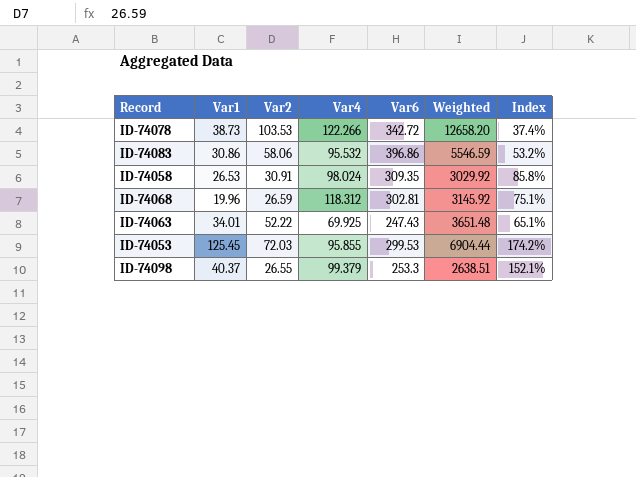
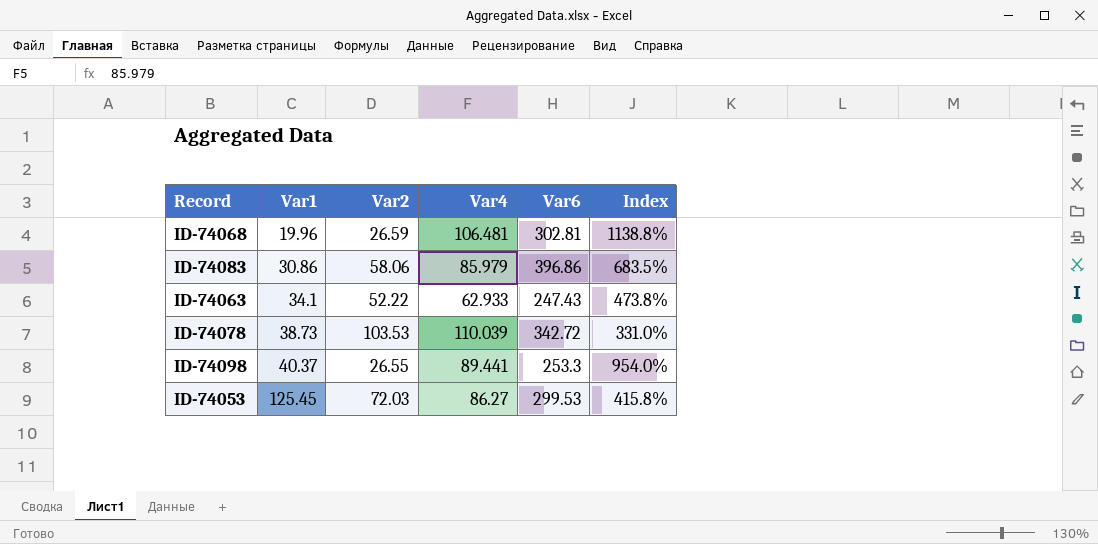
row order: none -> Var1 ascending
column Weighted | formula: [Var2] * [Var4] -> none
column Index | formula: [Var1] / [Var2] -> [Var6] / [Var2]
row ID-74058: 26.53 | 30.91 | 98.024 | 309.35 | 3029.92 | 85.8% -> none
ID-74068 | Var4: 118.312 -> 106.481
ID-74083 | Var4: 95.532 -> 85.979
ID-74063 | Var1: 34.01 -> 34.1
ID-74063 | Var4: 69.925 -> 62.933
ID-74078 | Var4: 122.266 -> 110.039
ID-74098 | Var4: 99.379 -> 89.441
ID-74053 | Var4: 95.855 -> 86.27

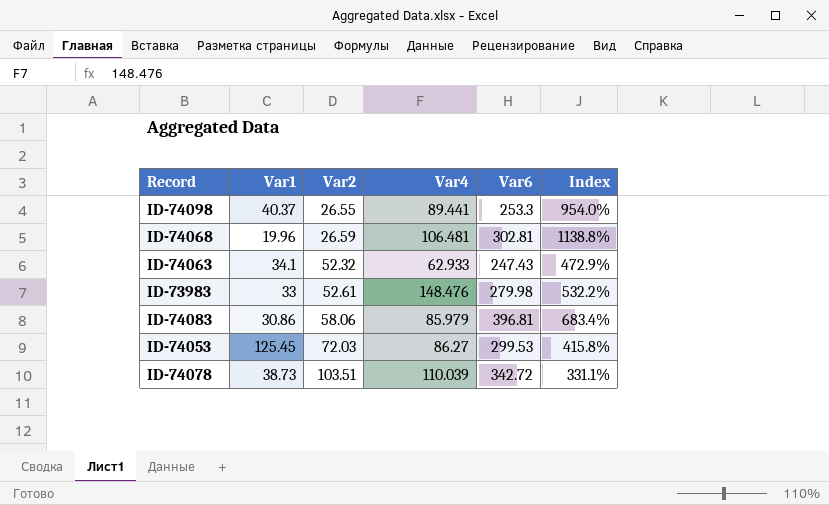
row order: Var1 ascending -> Var2 ascending
ID-74063 | Var2: 52.22 -> 52.32
ID-74063 | Index: 473.8% -> 472.9%
row ID-73983: none -> 33 | 52.61 | 148.476 | 279.98 | 532.2%
ID-74083 | Var6: 396.86 -> 396.81
ID-74083 | Index: 683.5% -> 683.4%
ID-74078 | Var2: 103.53 -> 103.51
ID-74078 | Index: 331.0% -> 331.1%

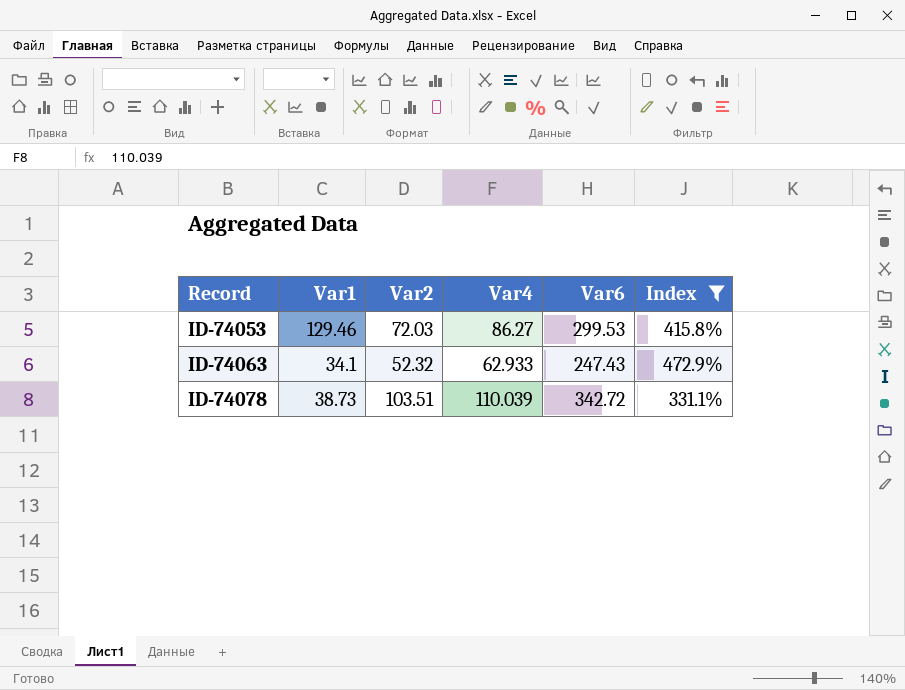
filter: none -> Index <= 472.9%
row order: Var2 ascending -> Record ascending
ID-74053 | Var1: 125.45 -> 129.46

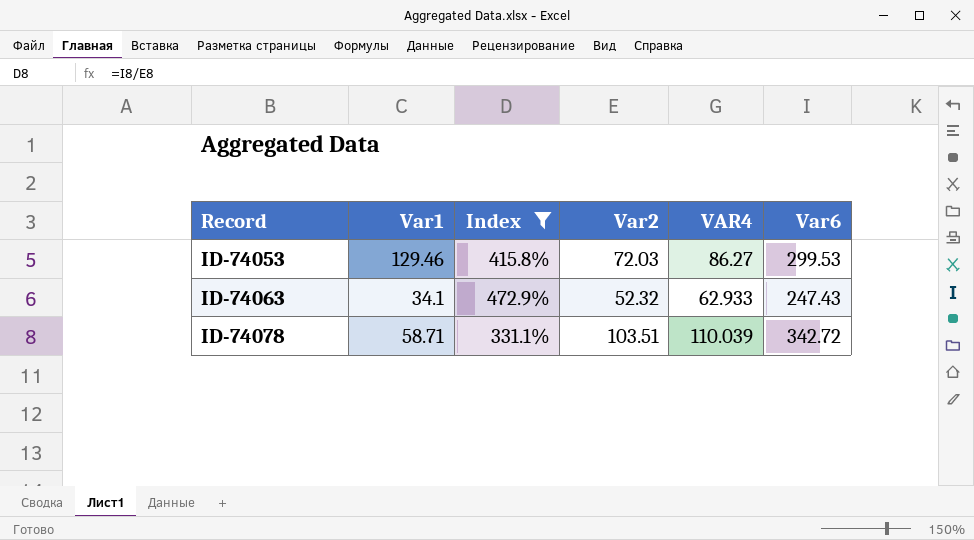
column Index | position: 6 -> 3
column name: Var4 -> VAR4
ID-74078 | Var1: 38.73 -> 58.71

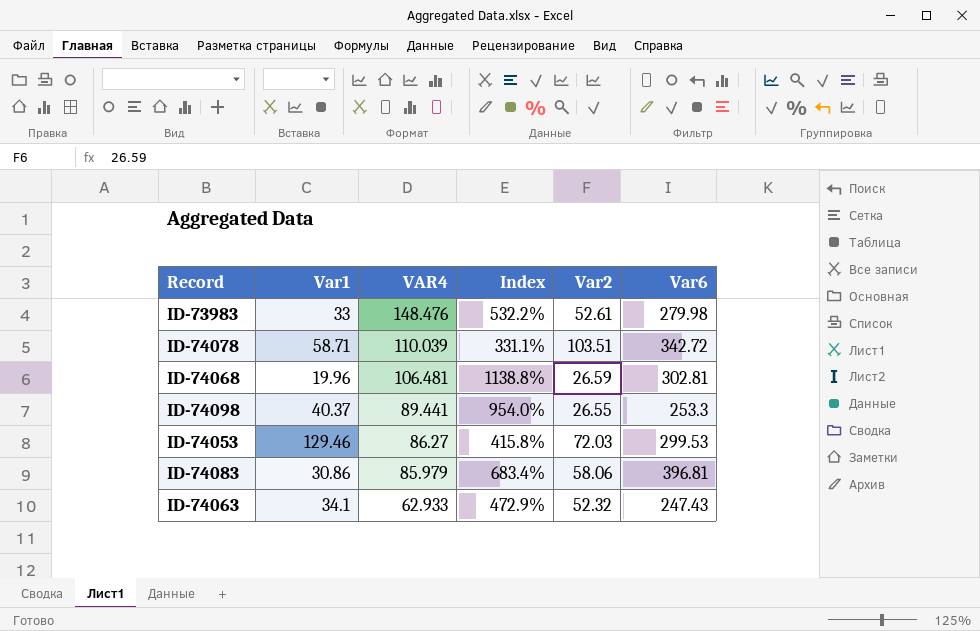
filter: Index <= 472.9% -> none
row order: Record ascending -> VAR4 descending
column VAR4 | position: 5 -> 3

